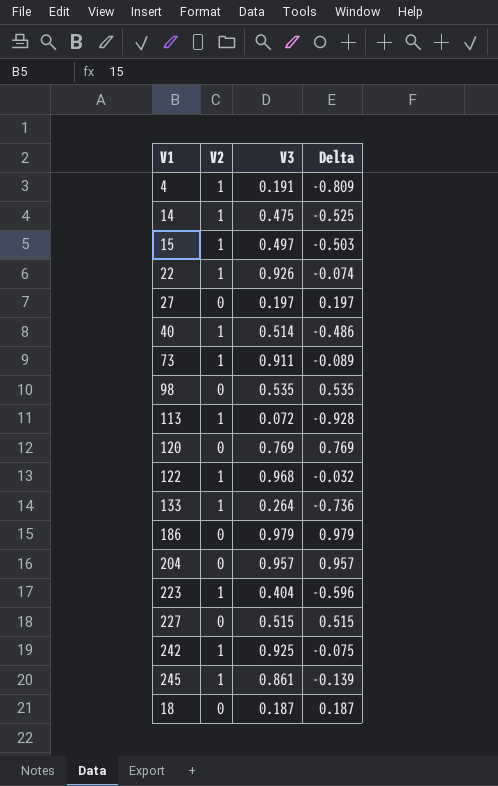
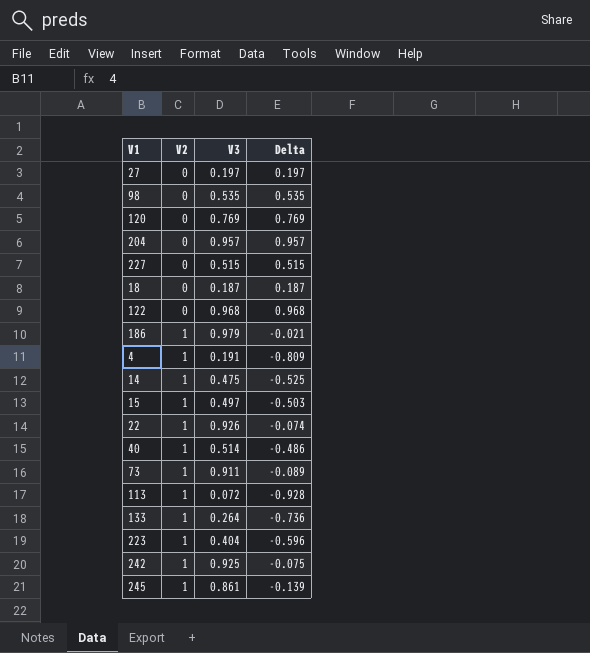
row order: none -> V2 ascending
122 | V2: 1 -> 0
122 | Delta: -0.032 -> 0.968
186 | V2: 0 -> 1
186 | Delta: 0.979 -> -0.021

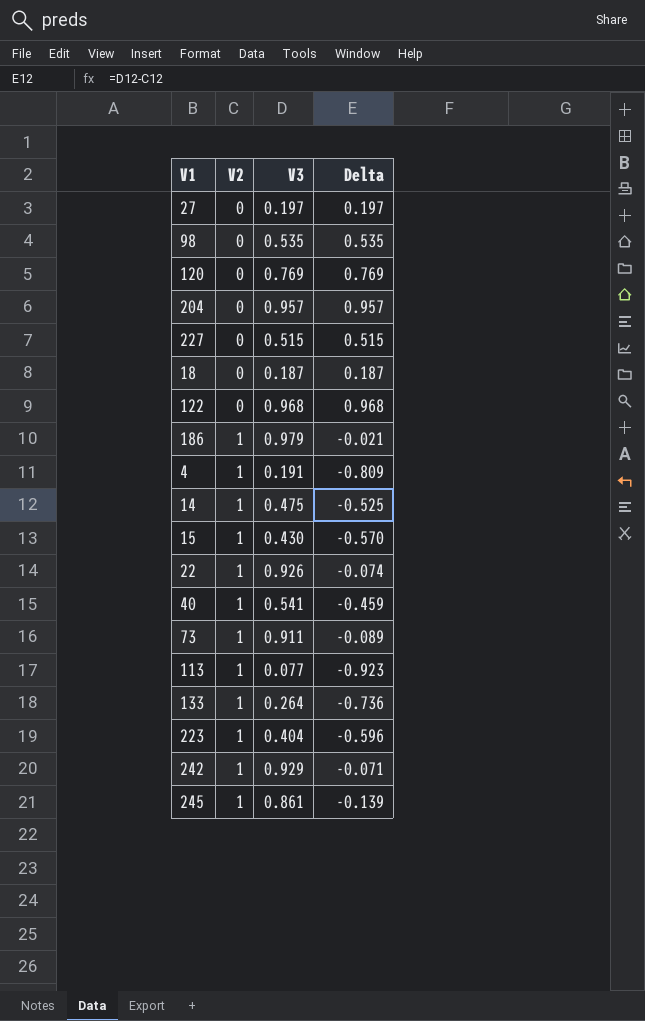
15 | V3: 0.497 -> 0.430
15 | Delta: -0.503 -> -0.570
40 | V3: 0.514 -> 0.541
40 | Delta: -0.486 -> -0.459
113 | V3: 0.072 -> 0.077
113 | Delta: -0.928 -> -0.923
242 | V3: 0.925 -> 0.929
242 | Delta: -0.075 -> -0.071

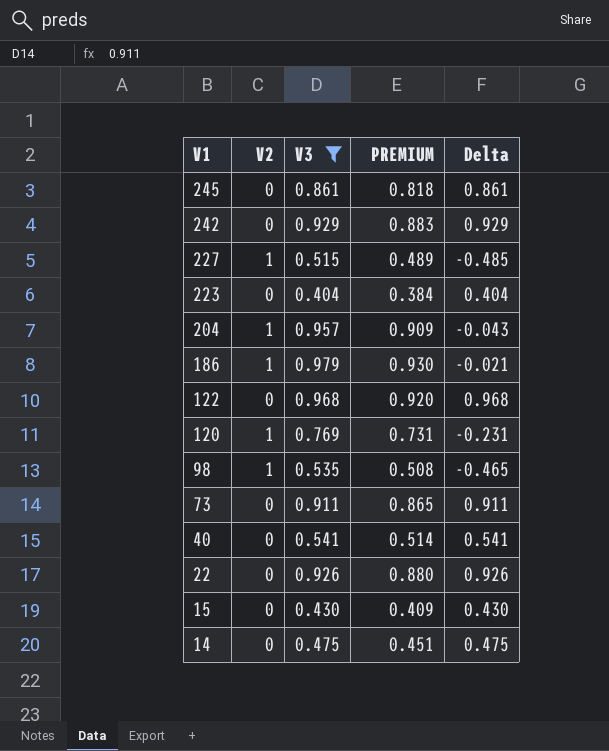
filter: none -> V3 >= 0.404
row order: V2 ascending -> V1 descending
column PREMIUM | formula: none -> [V3] * 0.95
245 | V2: 1 -> 0
245 | Delta: -0.139 -> 0.861
242 | V2: 1 -> 0
242 | Delta: -0.071 -> 0.929
227 | V2: 0 -> 1
227 | Delta: 0.515 -> -0.485
223 | V2: 1 -> 0
223 | Delta: -0.596 -> 0.404
204 | V2: 0 -> 1
204 | Delta: 0.957 -> -0.043
120 | V2: 0 -> 1
120 | Delta: 0.769 -> -0.231
98 | V2: 0 -> 1
98 | Delta: 0.535 -> -0.465
73 | V2: 1 -> 0
73 | Delta: -0.089 -> 0.911
40 | V2: 1 -> 0
40 | Delta: -0.459 -> 0.541
22 | V2: 1 -> 0
22 | Delta: -0.074 -> 0.926
15 | V2: 1 -> 0
15 | Delta: -0.570 -> 0.430
14 | V2: 1 -> 0
14 | Delta: -0.525 -> 0.475

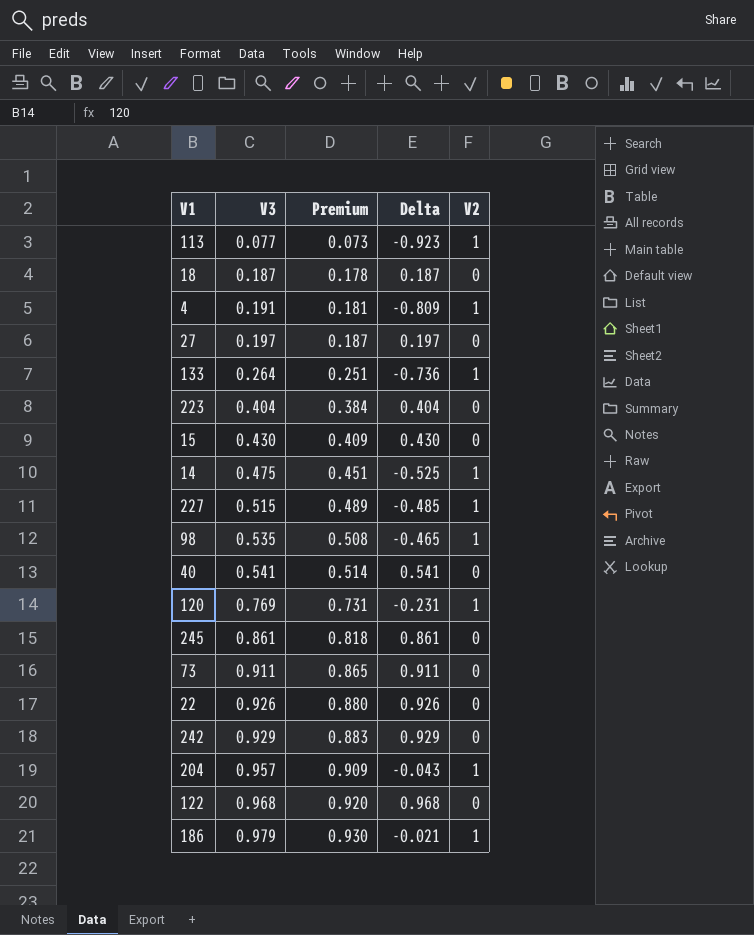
filter: V3 >= 0.404 -> none
row order: V1 descending -> V3 ascending
column name: PREMIUM -> Premium
column V2 | position: 2 -> 5
14 | Delta: 0.475 -> -0.525
14 | V2: 0 -> 1

